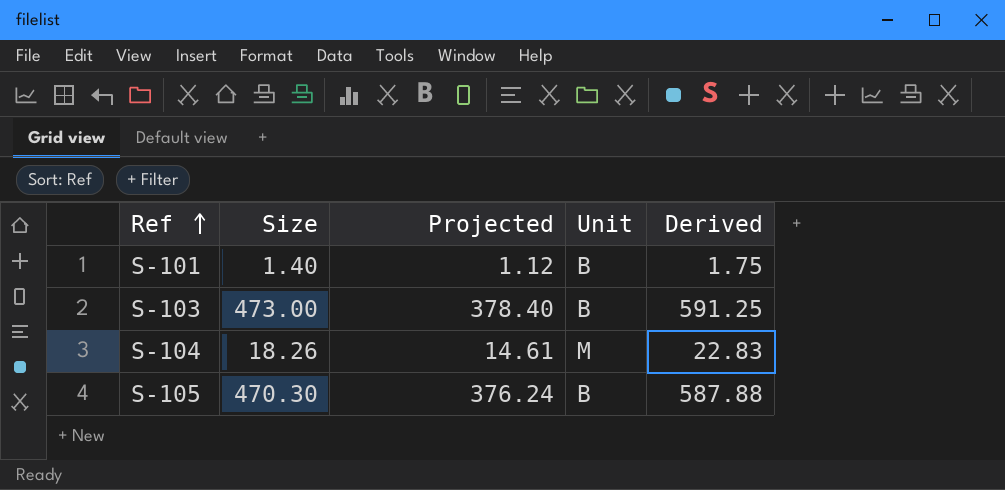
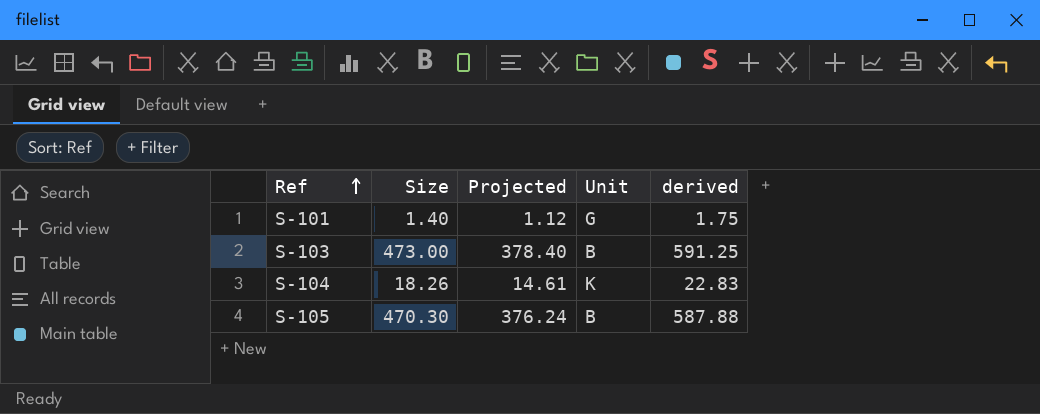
column name: Derived -> derived
S-101 | Unit: B -> G
S-104 | Unit: M -> K

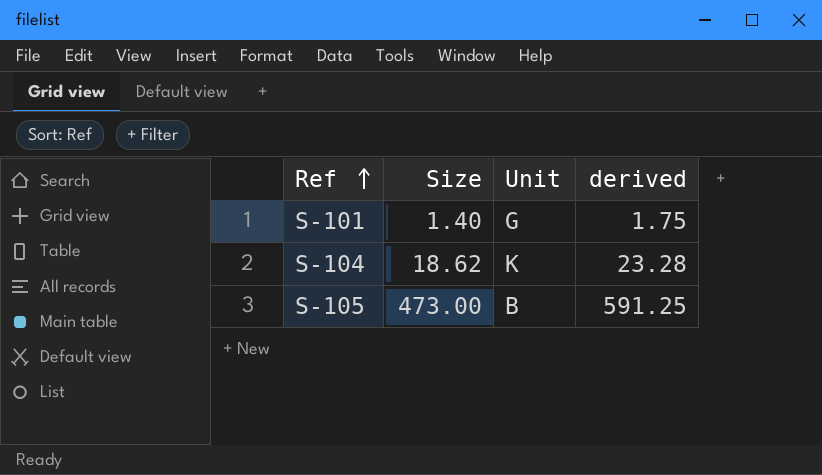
column Projected | formula: [Size] * 0.8 -> none
row S-103: 473.00 | 378.40 | B | 591.25 -> none
S-104 | Size: 18.26 -> 18.62
S-104 | derived: 22.83 -> 23.28
S-105 | Size: 470.30 -> 473.00
S-105 | derived: 587.88 -> 591.25

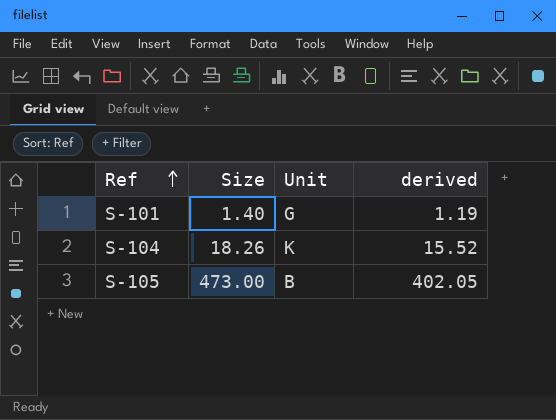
column derived | formula: [Size] * 1.25 -> [Size] * 0.85
S-104 | Size: 18.62 -> 18.26

